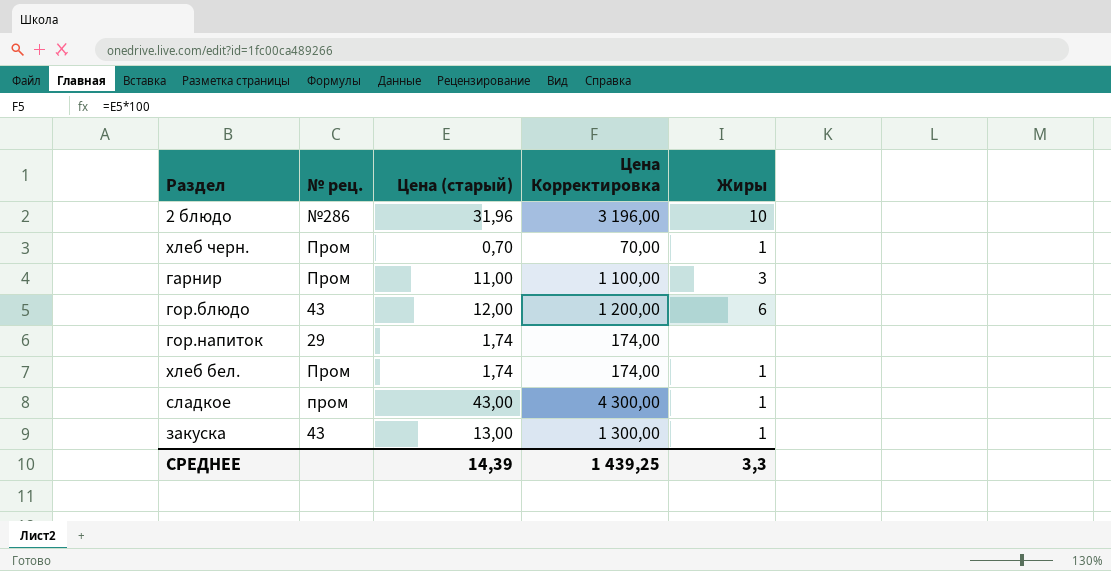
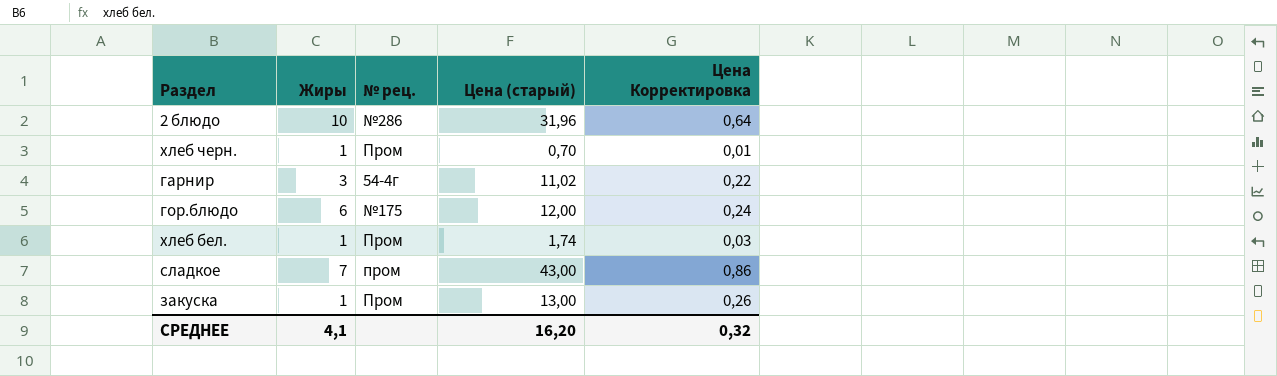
column Жиры | position: 5 -> 2
column Цена Корректировка | formula: [Цена (старый)] * 100 -> [Цена (старый)] * 0,02
row гор.напиток: 29 | 1,74 | 174,00 | none -> none
гарнир | № рец.: Пром -> 54-4г
гарнир | Цена (старый): 11,00 -> 11,02
гор.блюдо | № рец.: 43 -> №175
сладкое | Жиры: 1 -> 7
закуска | № рец.: 43 -> Пром
СРЕДНЕЕ | Жиры: 3,3 -> 4,1
СРЕДНЕЕ | Цена (старый): 14,39 -> 16,20
СРЕДНЕЕ | Цена Корректировка: 1 439,25 -> 0,32

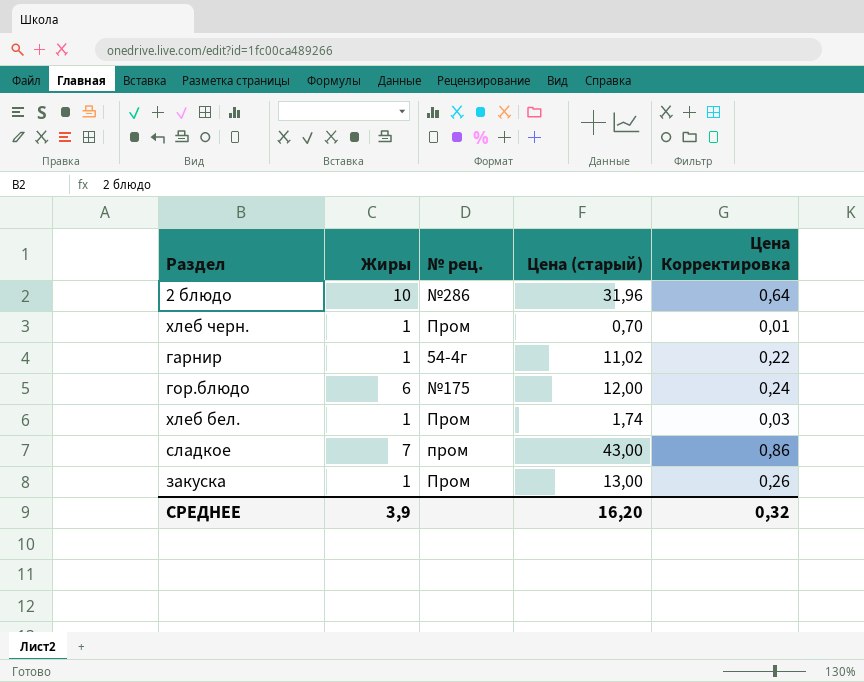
гарнир | Жиры: 3 -> 1
СРЕДНЕЕ | Жиры: 4,1 -> 3,9

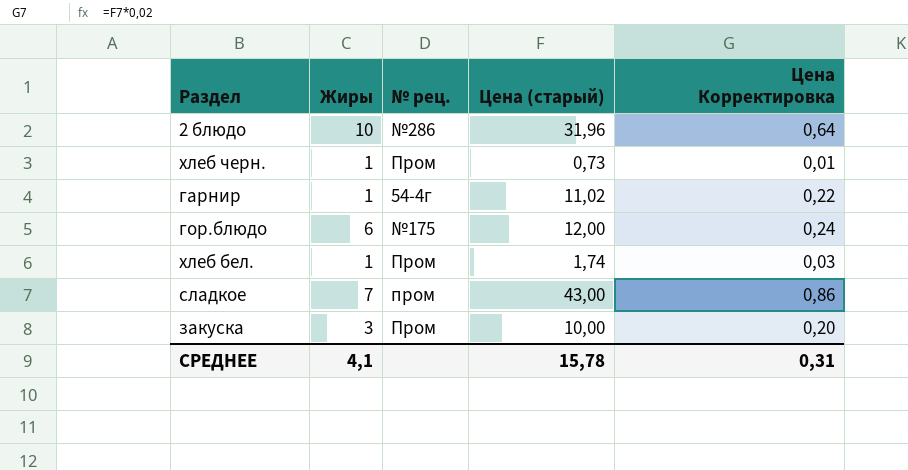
хлеб черн. | Цена (старый): 0,70 -> 0,73
закуска | Жиры: 1 -> 3
закуска | Цена (старый): 13,00 -> 10,00
закуска | Цена Корректировка: 0,26 -> 0,20
СРЕДНЕЕ | Жиры: 3,9 -> 4,1
СРЕДНЕЕ | Цена (старый): 16,20 -> 15,78
СРЕДНЕЕ | Цена Корректировка: 0,32 -> 0,31

